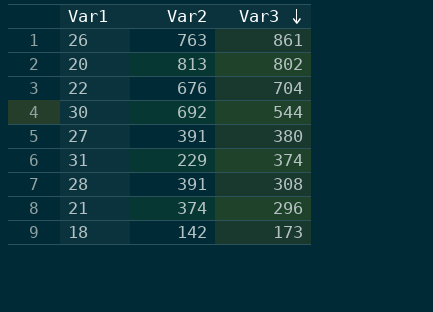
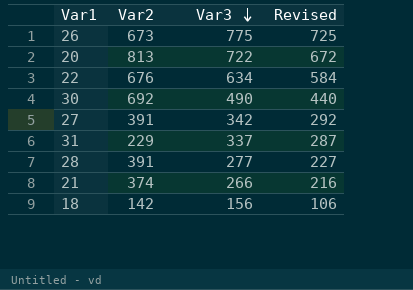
column Revised | formula: none -> [Var3] - 50
26 | Var2: 763 -> 673
26 | Var3: 861 -> 775
20 | Var3: 802 -> 722
22 | Var3: 704 -> 634
30 | Var3: 544 -> 490
27 | Var3: 380 -> 342
31 | Var3: 374 -> 337
28 | Var3: 308 -> 277
21 | Var3: 296 -> 266
18 | Var3: 173 -> 156

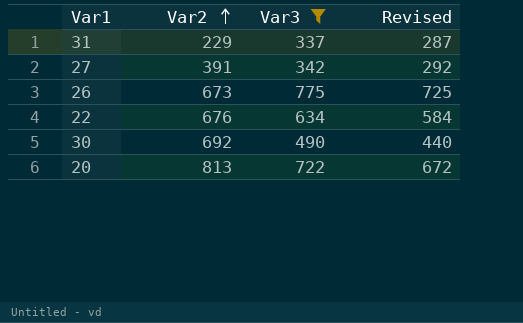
filter: none -> Var3 >= 337
row order: Var3 descending -> Var2 ascending

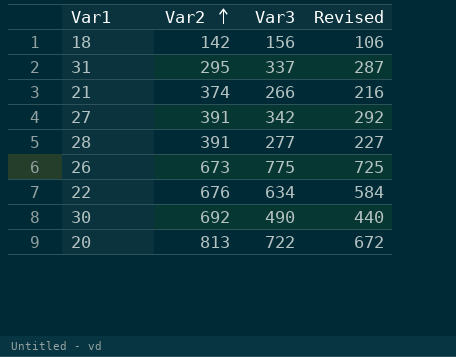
filter: Var3 >= 337 -> none
31 | Var2: 229 -> 295

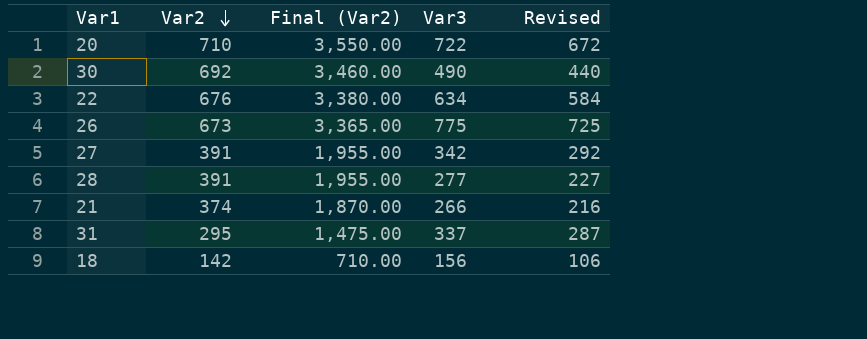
row order: Var2 ascending -> Var2 descending
column Final (Var2) | formula: none -> [Var2] * 5
20 | Var2: 813 -> 710

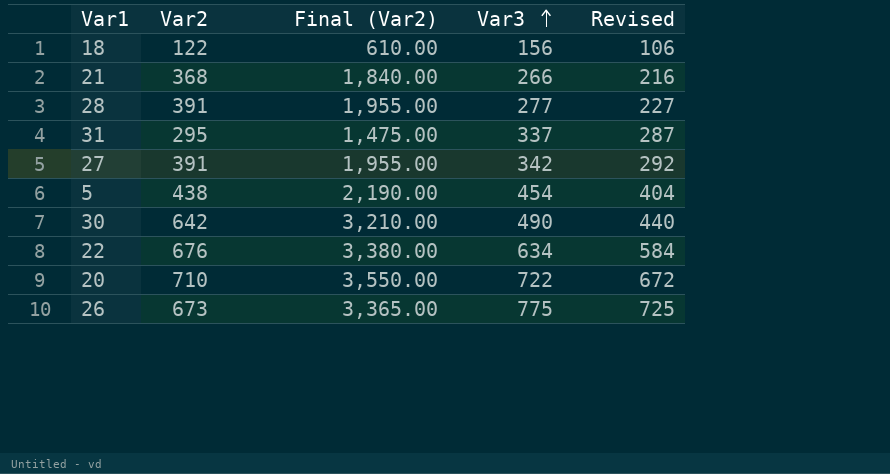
row order: Var2 descending -> Var3 ascending
18 | Var2: 142 -> 122
18 | Final (Var2): 710.00 -> 610.00
21 | Var2: 374 -> 368
21 | Final (Var2): 1,870.00 -> 1,840.00
row 5: none -> 438 | 2,190.00 | 454 | 404
30 | Var2: 692 -> 642
30 | Final (Var2): 3,460.00 -> 3,210.00

